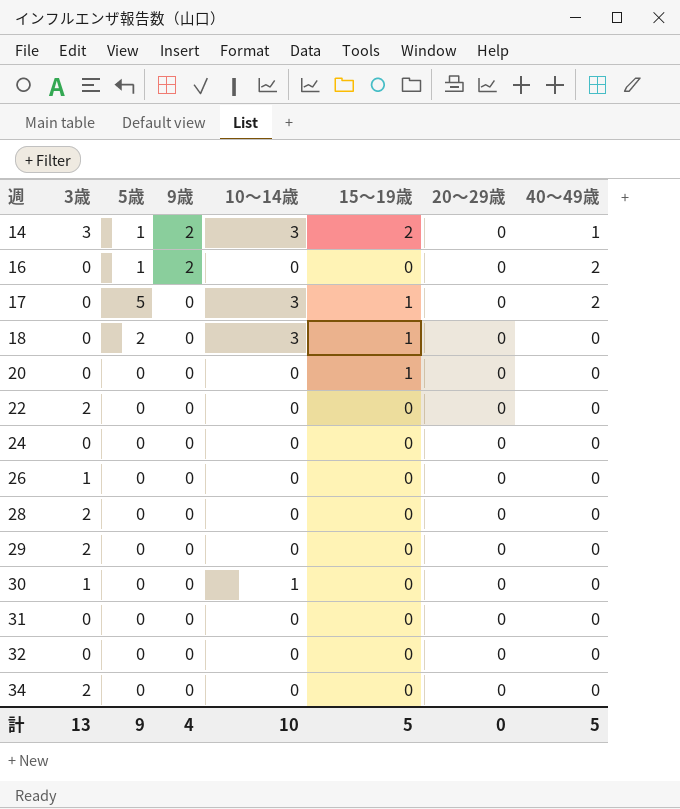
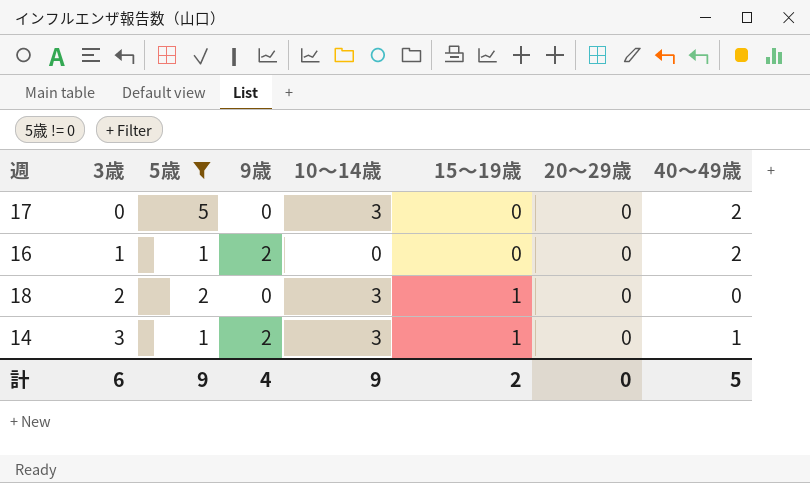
filter: none -> 5歳 != 0
row order: 週 ascending -> 3歳 ascending
17 | 15～19歳: 1 -> 0
16 | 3歳: 0 -> 1
18 | 3歳: 0 -> 2
14 | 15～19歳: 2 -> 1
計 | 3歳: 13 -> 6
計 | 10～14歳: 10 -> 9
計 | 15～19歳: 5 -> 2

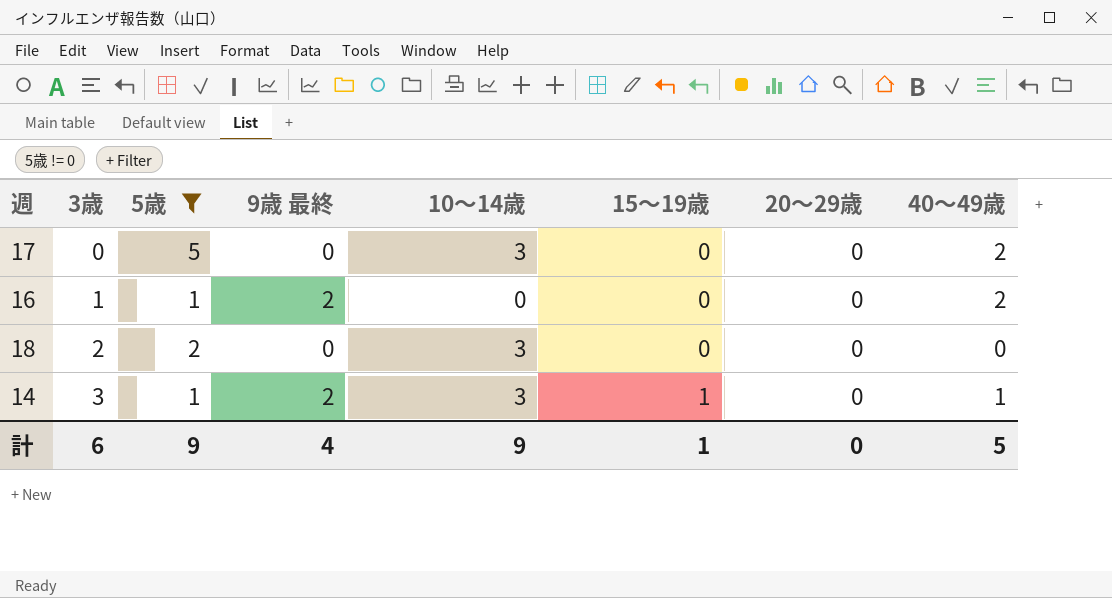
column name: 9歳 -> 9歳 最終
18 | 15～19歳: 1 -> 0
計 | 15～19歳: 2 -> 1

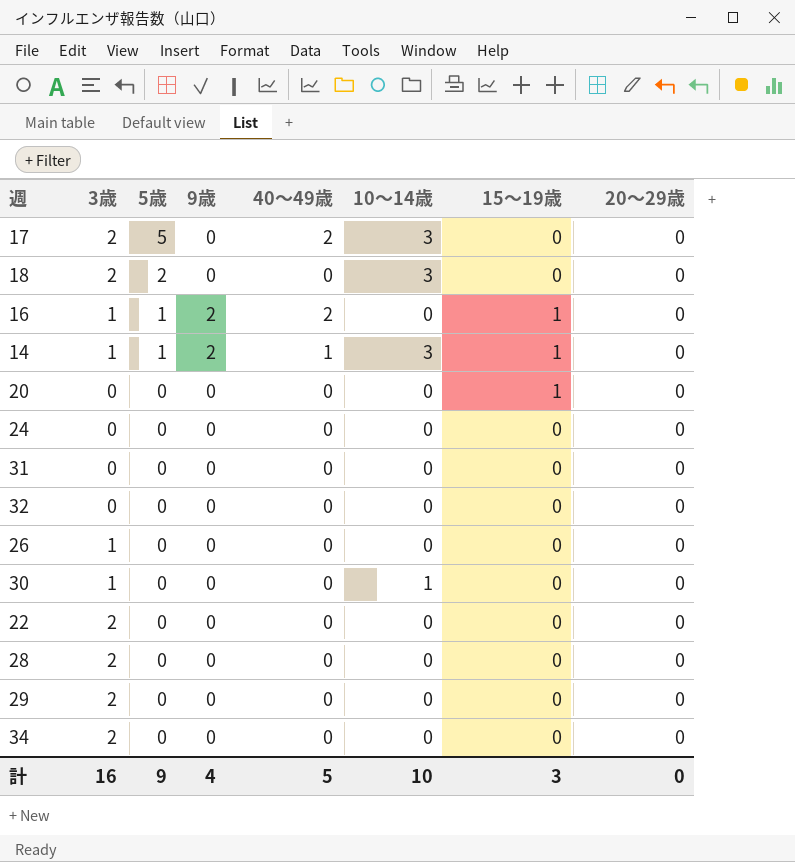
filter: 5歳 != 0 -> none
row order: 3歳 ascending -> 5歳 descending
column name: 9歳 最終 -> 9歳
column 40～49歳 | position: 8 -> 5
17 | 3歳: 0 -> 2
16 | 15～19歳: 0 -> 1
14 | 3歳: 3 -> 1
計 | 3歳: 6 -> 16
計 | 10～14歳: 9 -> 10
計 | 15～19歳: 1 -> 3

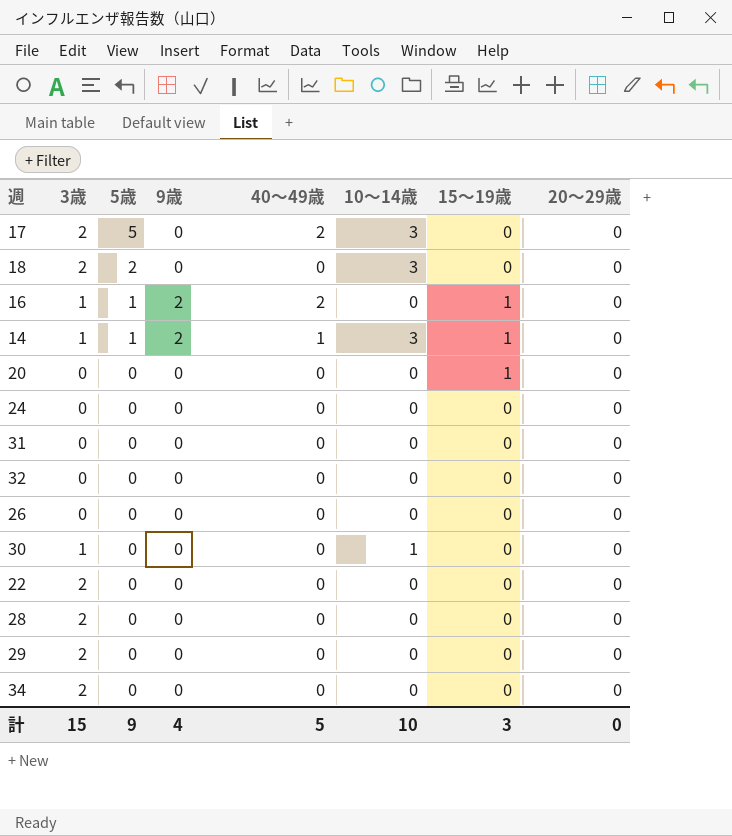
26 | 3歳: 1 -> 0
計 | 3歳: 16 -> 15

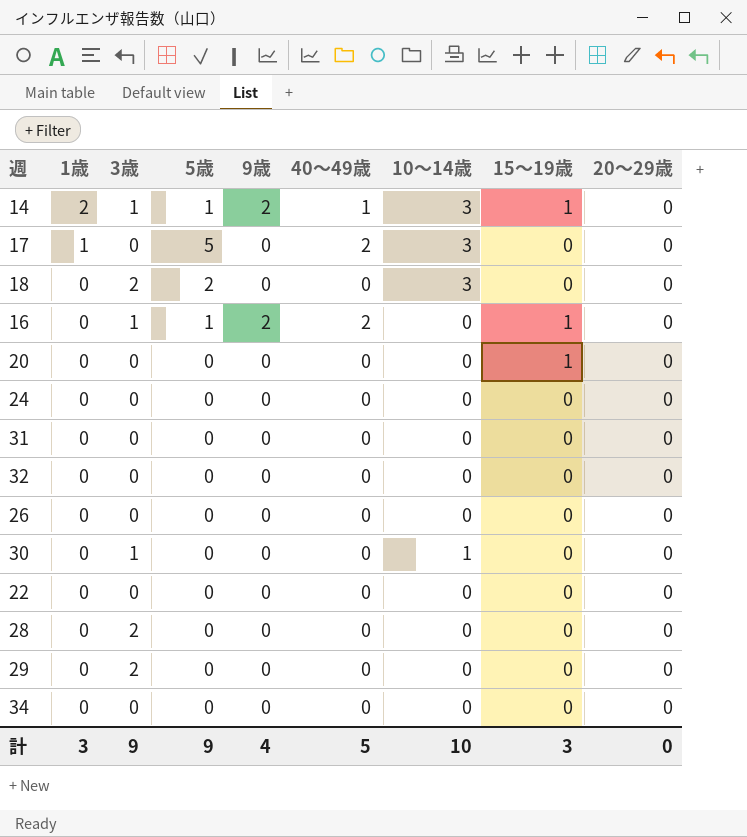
row order: 5歳 descending -> 1歳 descending
column 1歳 | position: none -> 2
17 | 3歳: 2 -> 0
22 | 3歳: 2 -> 0
34 | 3歳: 2 -> 0
計 | 3歳: 15 -> 9

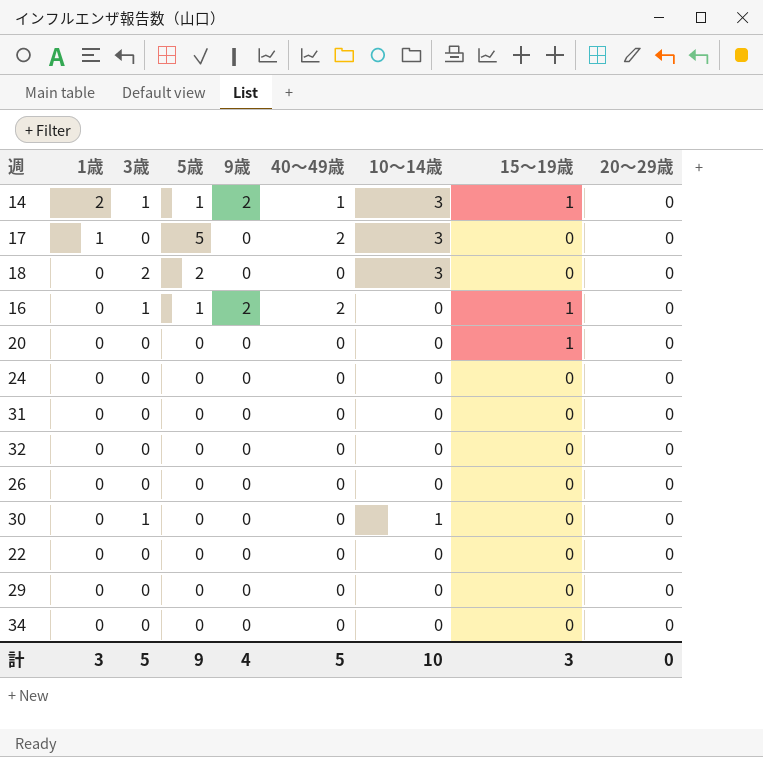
row 28: 0 | 2 | 0 | 0 | 0 | 0 | 0 | 0 -> none
29 | 3歳: 2 -> 0
計 | 3歳: 9 -> 5

